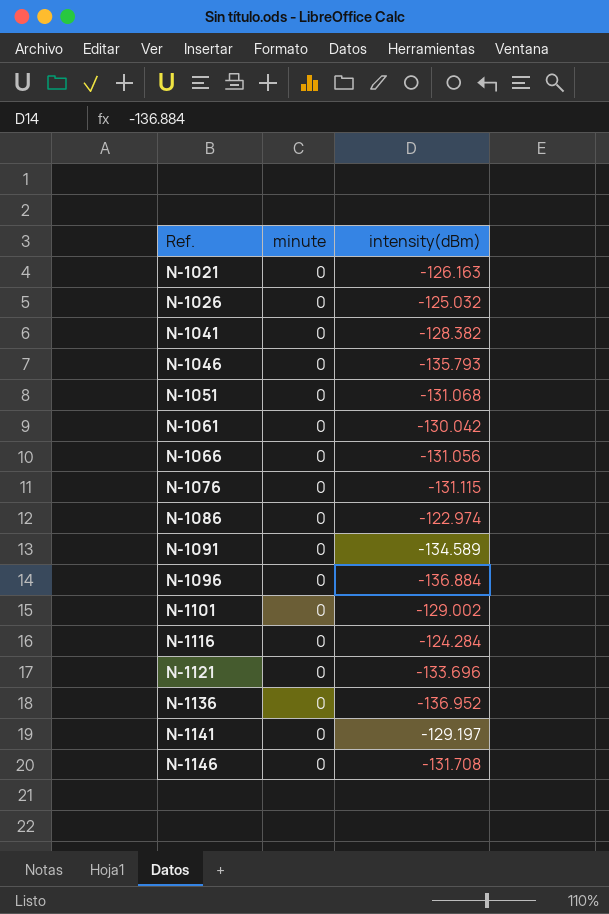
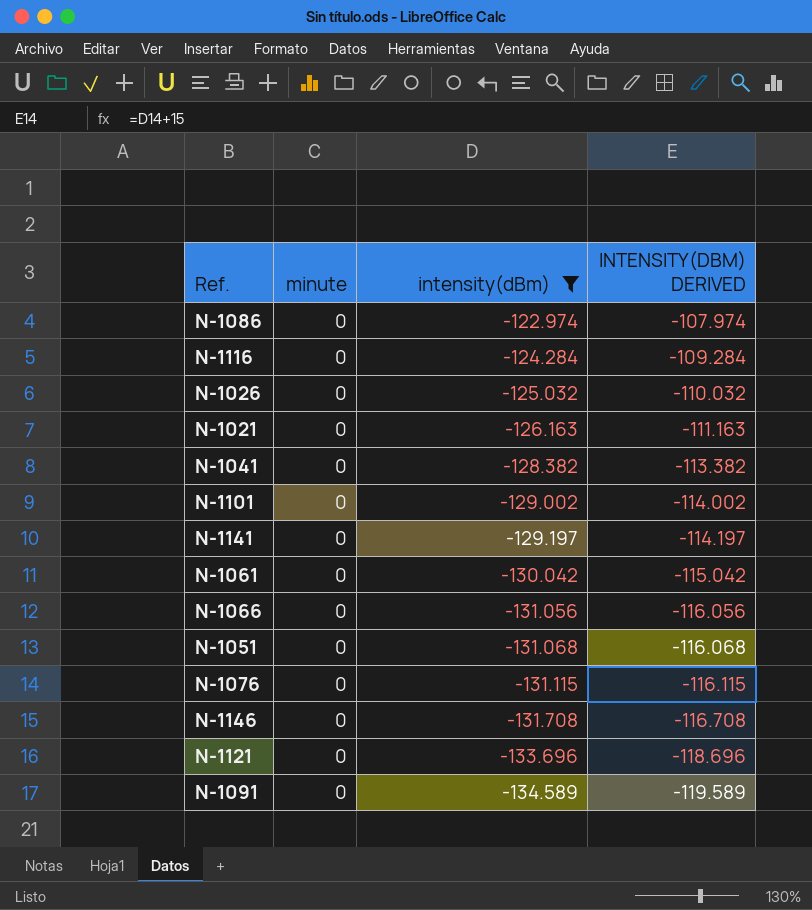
filter: none -> intensity(dBm) >= -134.589
row order: Ref. ascending -> intensity(dBm) descending
column INTENSITY(DBM) DERIVED | formula: none -> [intensity(dBm)] + 15

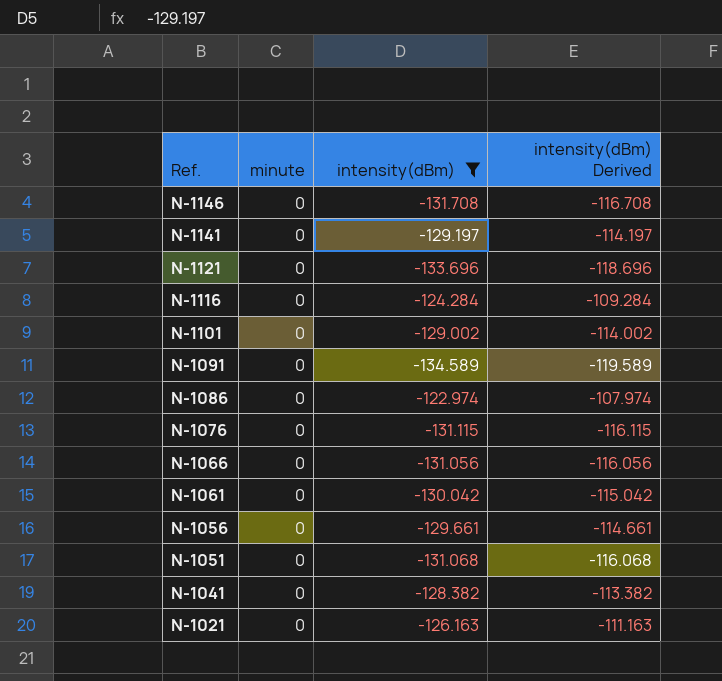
row order: intensity(dBm) descending -> Ref. descending
column name: INTENSITY(DBM) DERIVED -> intensity(dBm) Derived
row N-1026: 0 | -125.032 | -110.032 -> none
row N-1056: none -> 0 | -129.661 | -114.661

